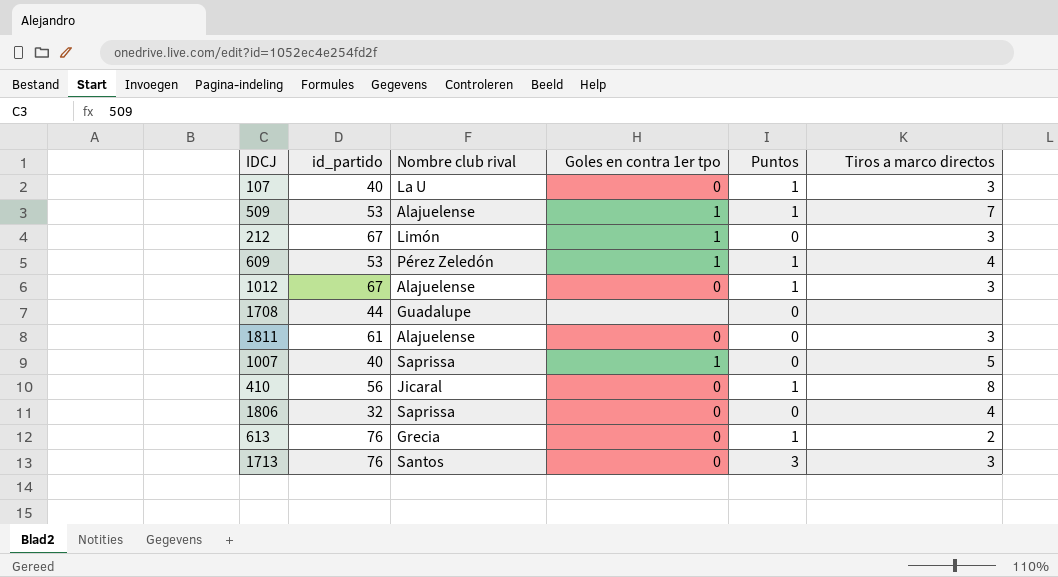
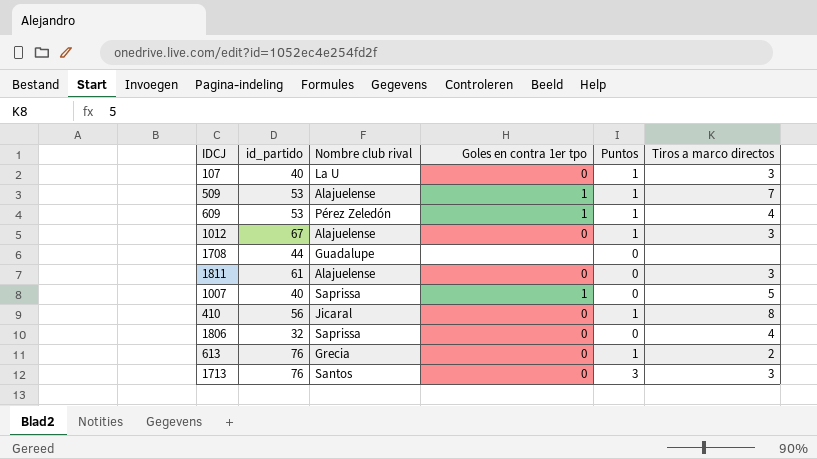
row 212: 67 | Limón | 1 | 0 | 3 -> none

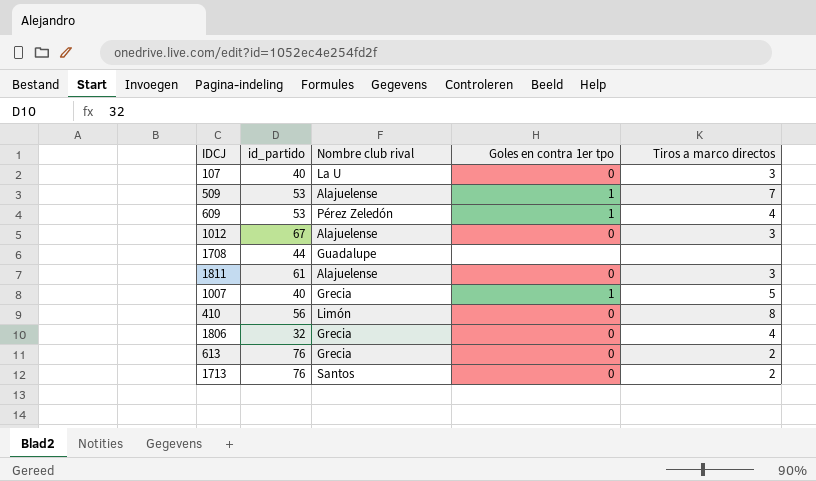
column Puntos | position: 5 -> none
1007 | Nombre club rival: Saprissa -> Grecia
410 | Nombre club rival: Jicaral -> Limón
1806 | Nombre club rival: Saprissa -> Grecia
1713 | Tiros a marco directos: 3 -> 2

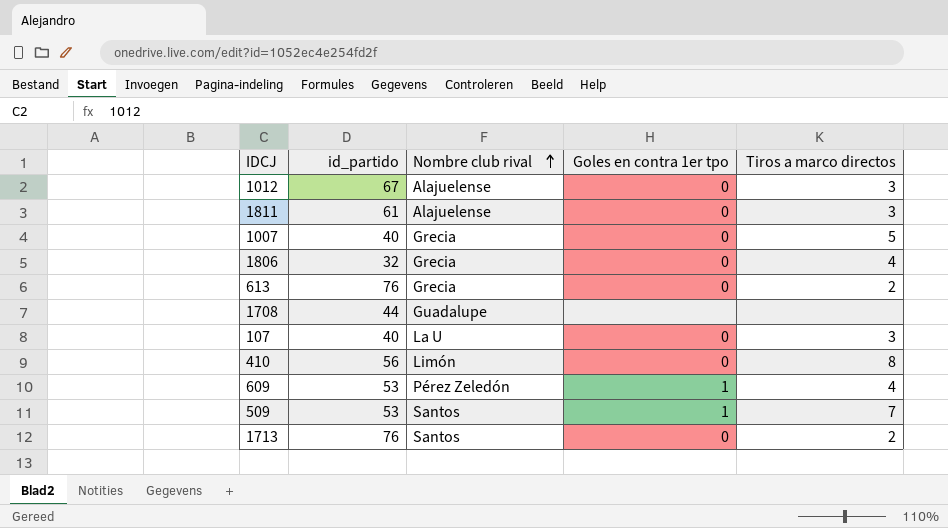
row order: none -> Nombre club rival ascending
1007 | Goles en contra 1er tpo: 1 -> 0
509 | Nombre club rival: Alajuelense -> Santos

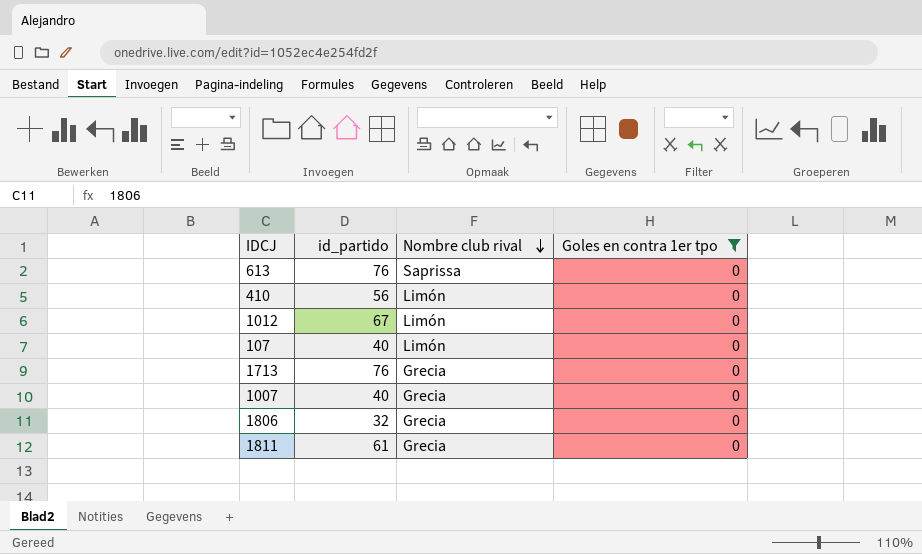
filter: none -> Goles en contra 1er tpo = 0
row order: Nombre club rival ascending -> Nombre club rival descending
column Tiros a marco directos | position: 5 -> none
613 | Nombre club rival: Grecia -> Saprissa
1012 | Nombre club rival: Alajuelense -> Limón
107 | Nombre club rival: La U -> Limón
1713 | Nombre club rival: Santos -> Grecia
1811 | Nombre club rival: Alajuelense -> Grecia

